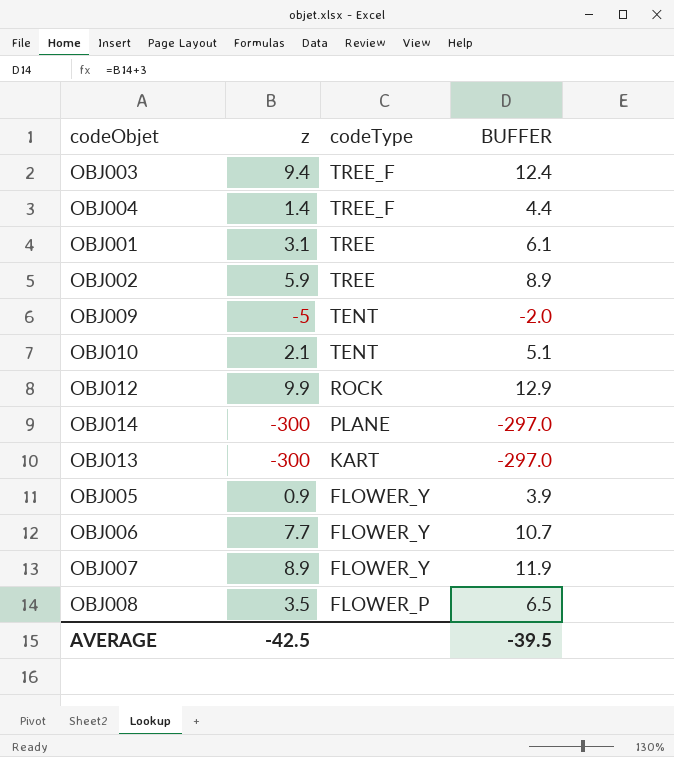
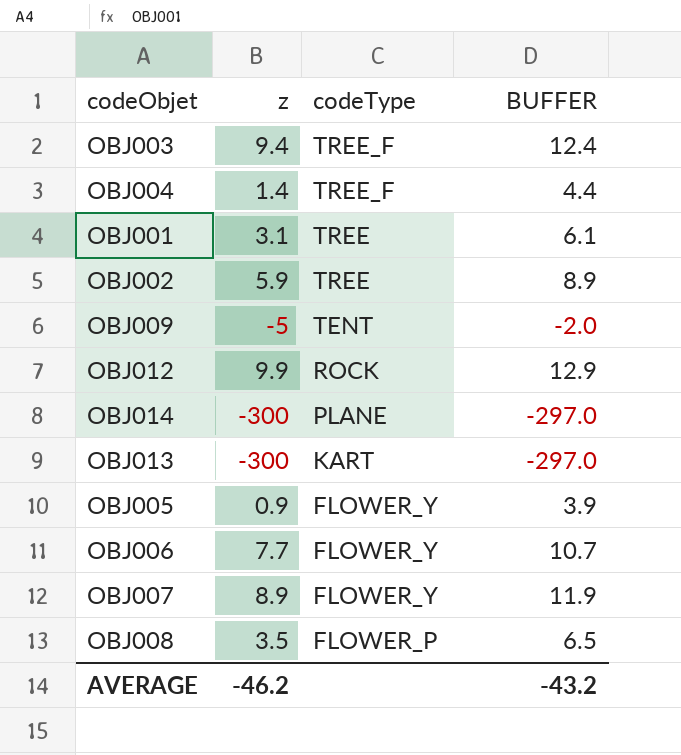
row OBJ010: 2.1 | TENT | 5.1 -> none
AVERAGE | z: -42.5 -> -46.2
AVERAGE | BUFFER: -39.5 -> -43.2

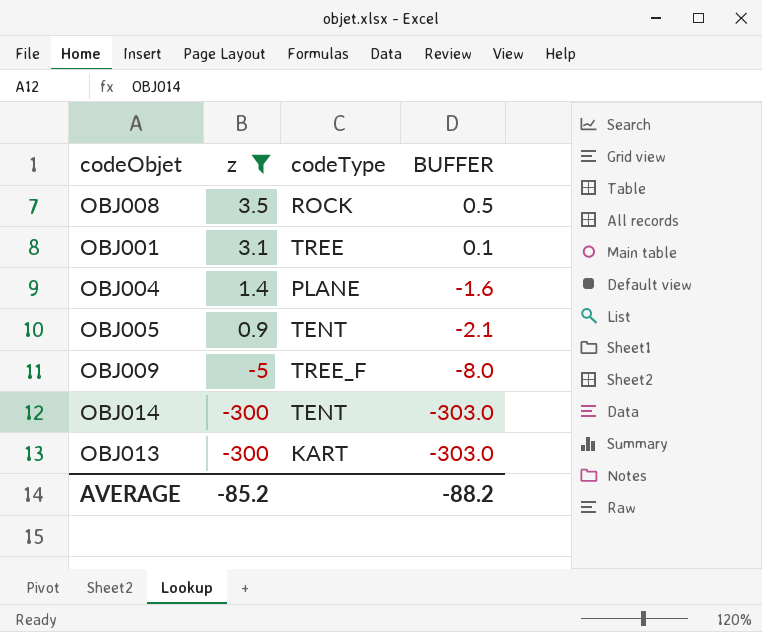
filter: none -> z <= 3.5
row order: codeType descending -> z descending
column BUFFER | formula: [z] + 3 -> [z] - 3
OBJ008 | codeType: FLOWER_P -> ROCK
OBJ004 | codeType: TREE_F -> PLANE
OBJ005 | codeType: FLOWER_Y -> TENT
OBJ009 | codeType: TENT -> TREE_F
OBJ014 | codeType: PLANE -> TENT
AVERAGE | z: -46.2 -> -85.2
AVERAGE | BUFFER: -43.2 -> -88.2

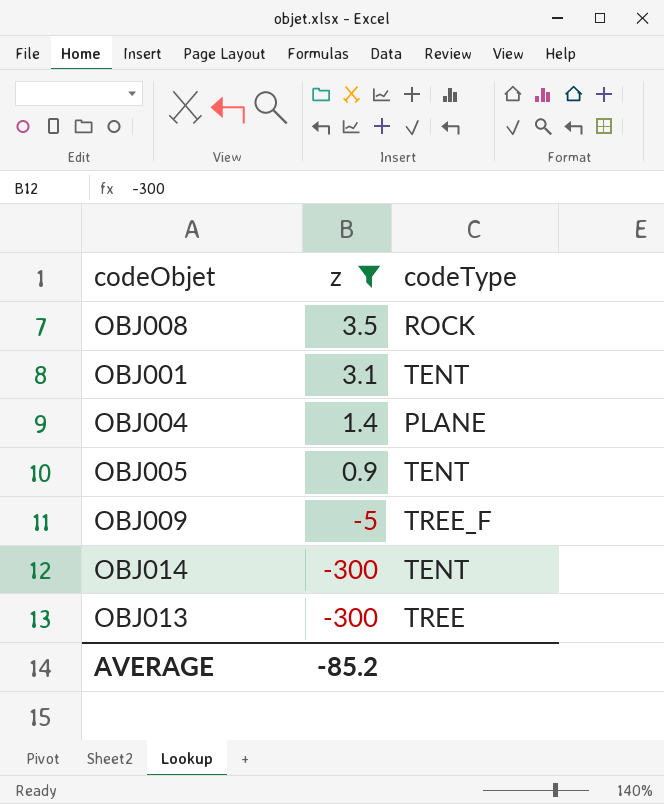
column BUFFER | formula: [z] - 3 -> none
OBJ001 | codeType: TREE -> TENT
OBJ013 | codeType: KART -> TREE

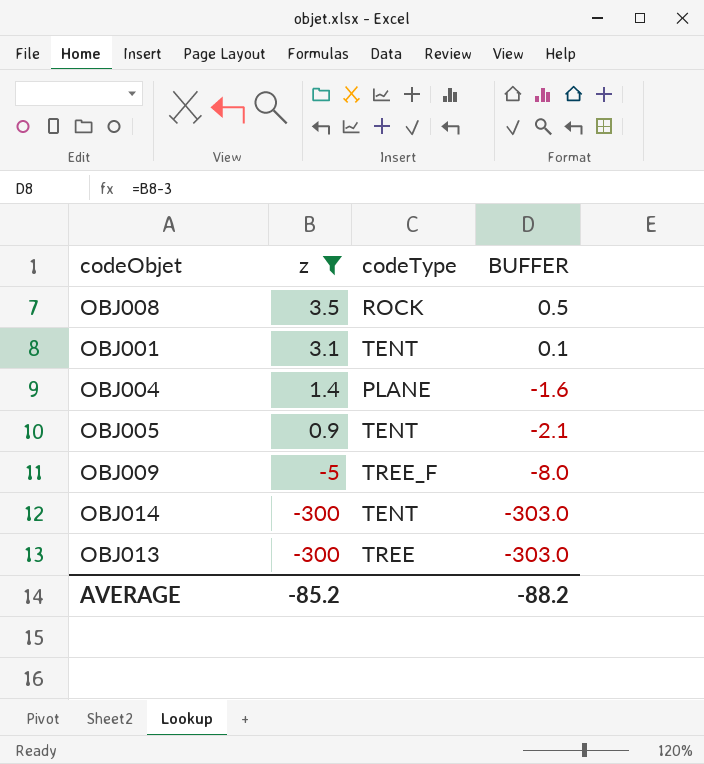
column BUFFER | formula: none -> [z] - 3

